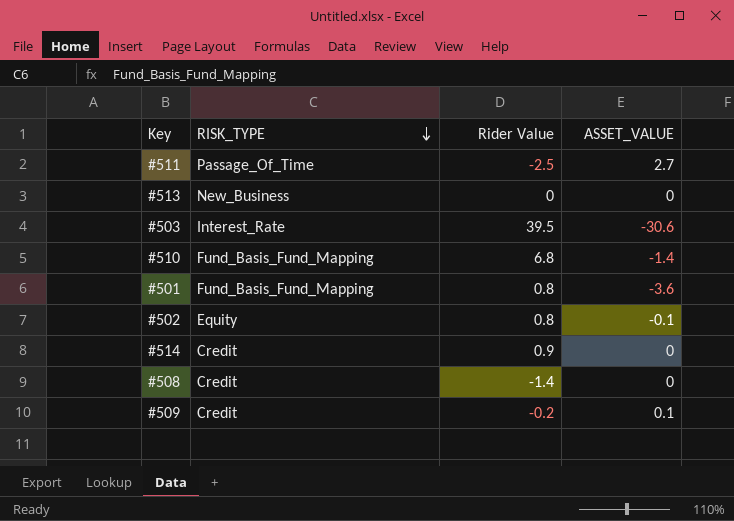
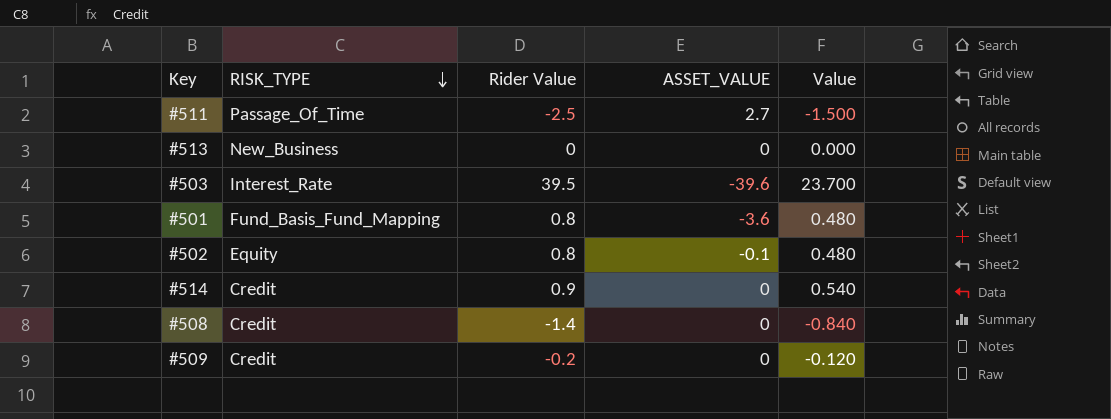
column Value | formula: none -> [Rider Value] * 0.6
row #510: Fund_Basis_Fund_Mapping | 6.8 | -1.4 -> none
#503 | ASSET_VALUE: -30.6 -> -39.6
#509 | ASSET_VALUE: 0.1 -> 0

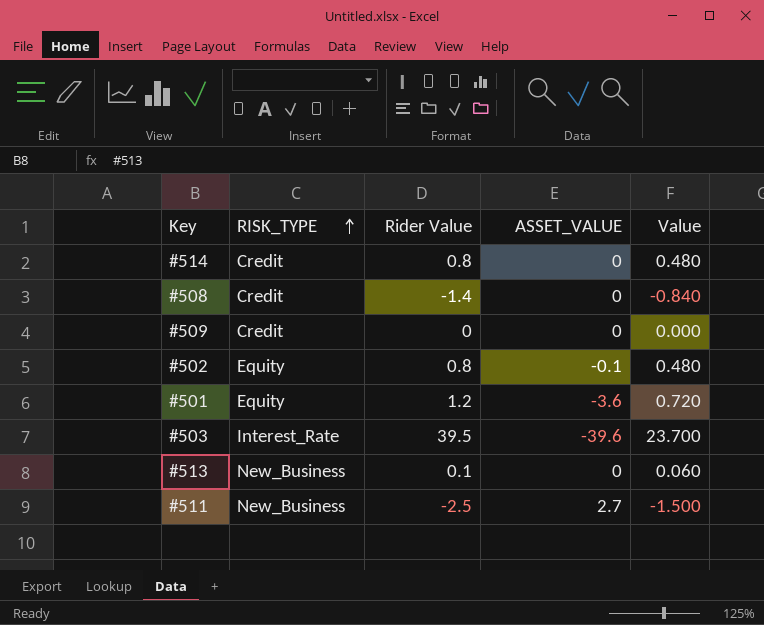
row order: RISK_TYPE descending -> RISK_TYPE ascending
#514 | Rider Value: 0.9 -> 0.8
#514 | Value: 0.540 -> 0.480
#509 | Rider Value: -0.2 -> 0
#509 | Value: -0.120 -> 0.000
#501 | RISK_TYPE: Fund_Basis_Fund_Mapping -> Equity
#501 | Rider Value: 0.8 -> 1.2
#501 | Value: 0.480 -> 0.720
#513 | Rider Value: 0 -> 0.1
#513 | Value: 0.000 -> 0.060
#511 | RISK_TYPE: Passage_Of_Time -> New_Business

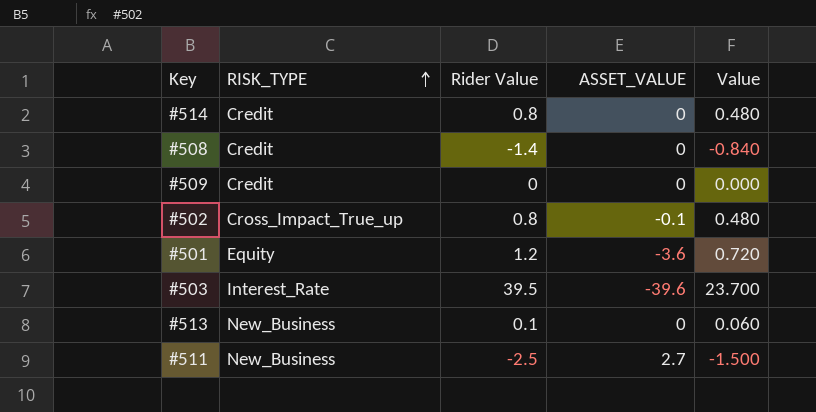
#502 | RISK_TYPE: Equity -> Cross_Impact_True_up

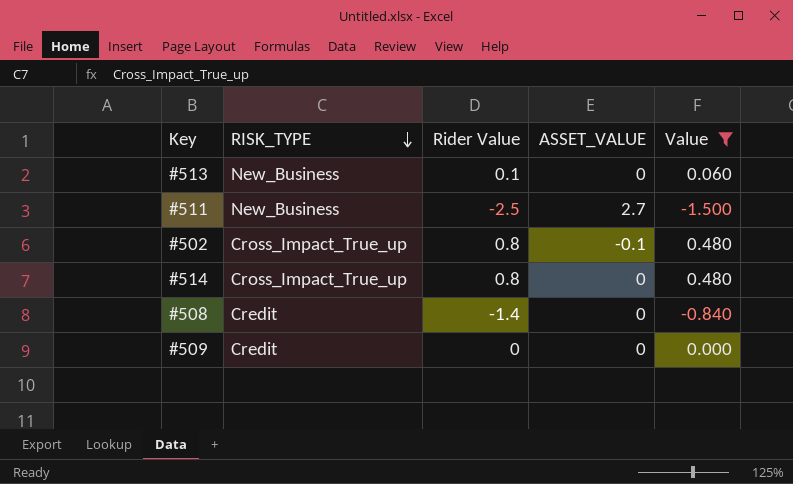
filter: none -> Value <= 0.480
row order: RISK_TYPE ascending -> RISK_TYPE descending
#514 | RISK_TYPE: Credit -> Cross_Impact_True_up

